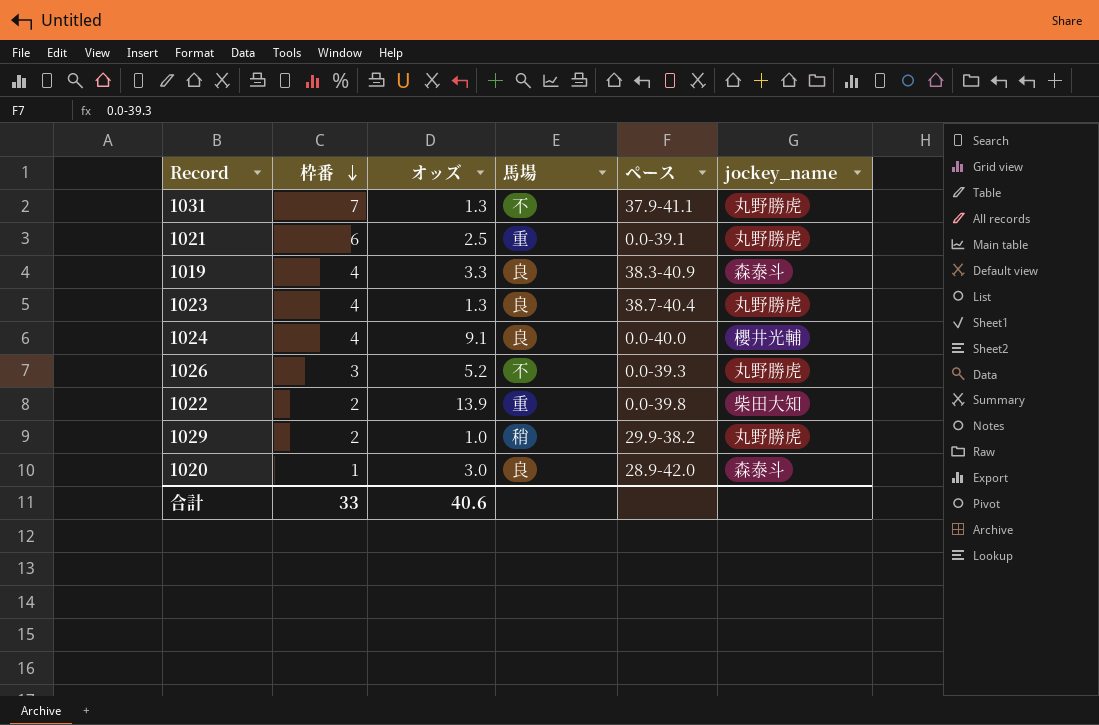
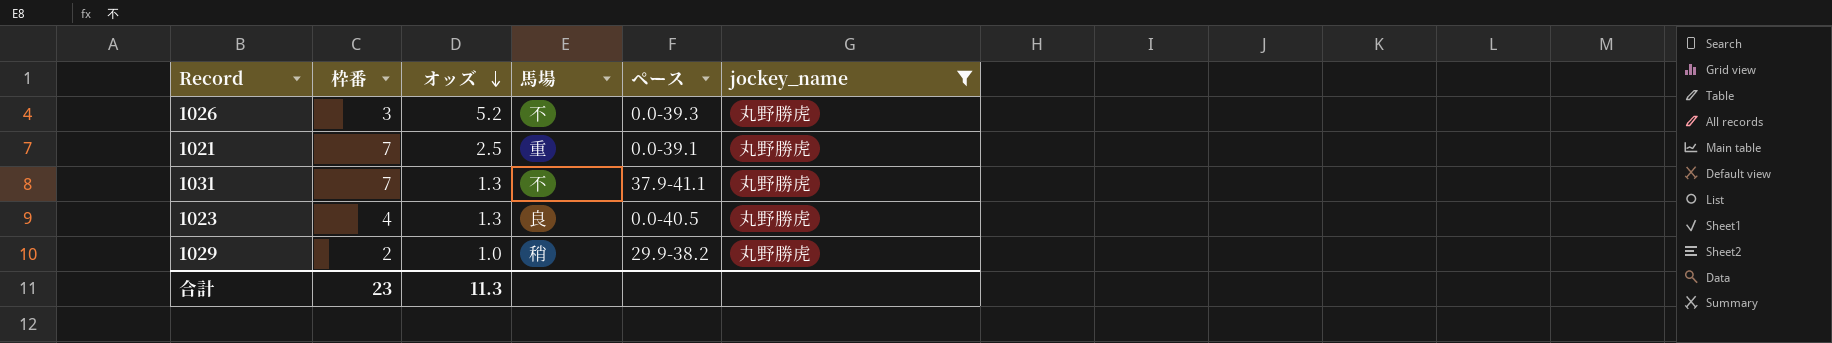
filter: none -> jockey_name = 丸野勝虎
row order: 枠番 descending -> オッズ descending
1021 | 枠番: 6 -> 7
1023 | ペース: 38.7-40.4 -> 0.0-40.5
合計 | 枠番: 33 -> 23
合計 | オッズ: 40.6 -> 11.3

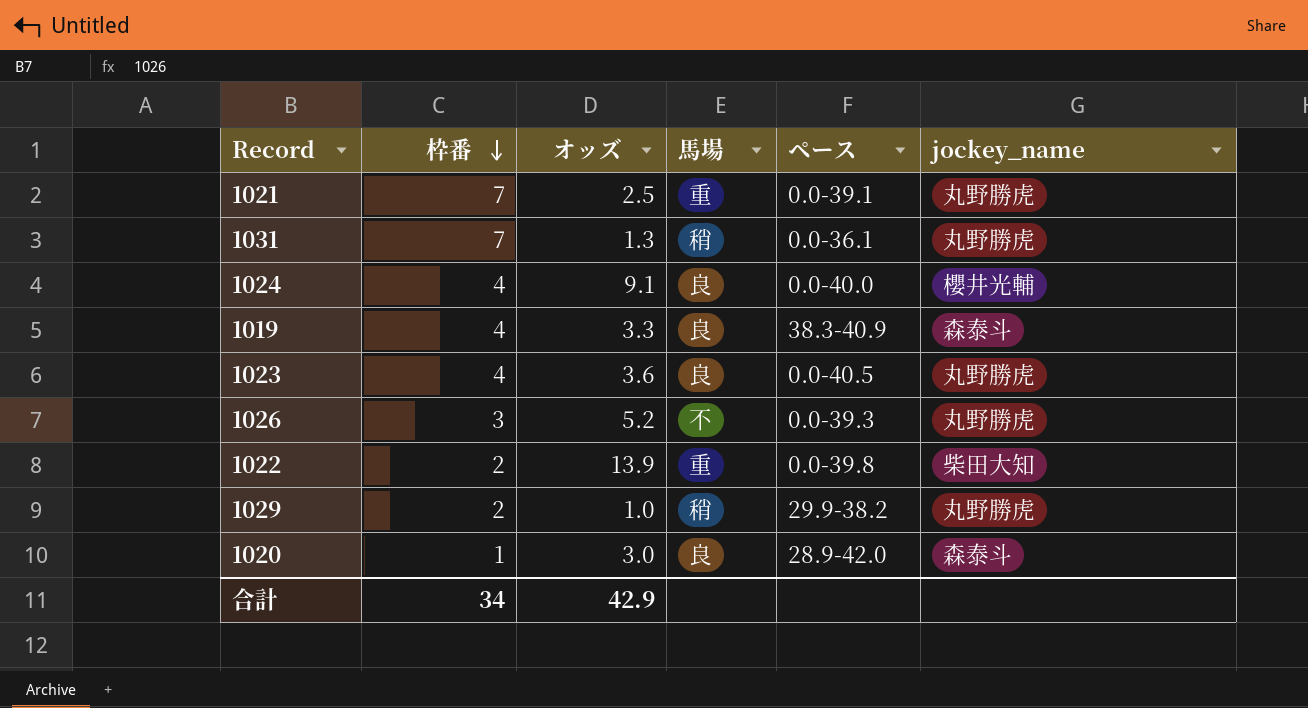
filter: jockey_name = 丸野勝虎 -> none
row order: オッズ descending -> 枠番 descending
1031 | 馬場: 不 -> 稍
1031 | ペース: 37.9-41.1 -> 0.0-36.1
1023 | オッズ: 1.3 -> 3.6
合計 | 枠番: 23 -> 34
合計 | オッズ: 11.3 -> 42.9

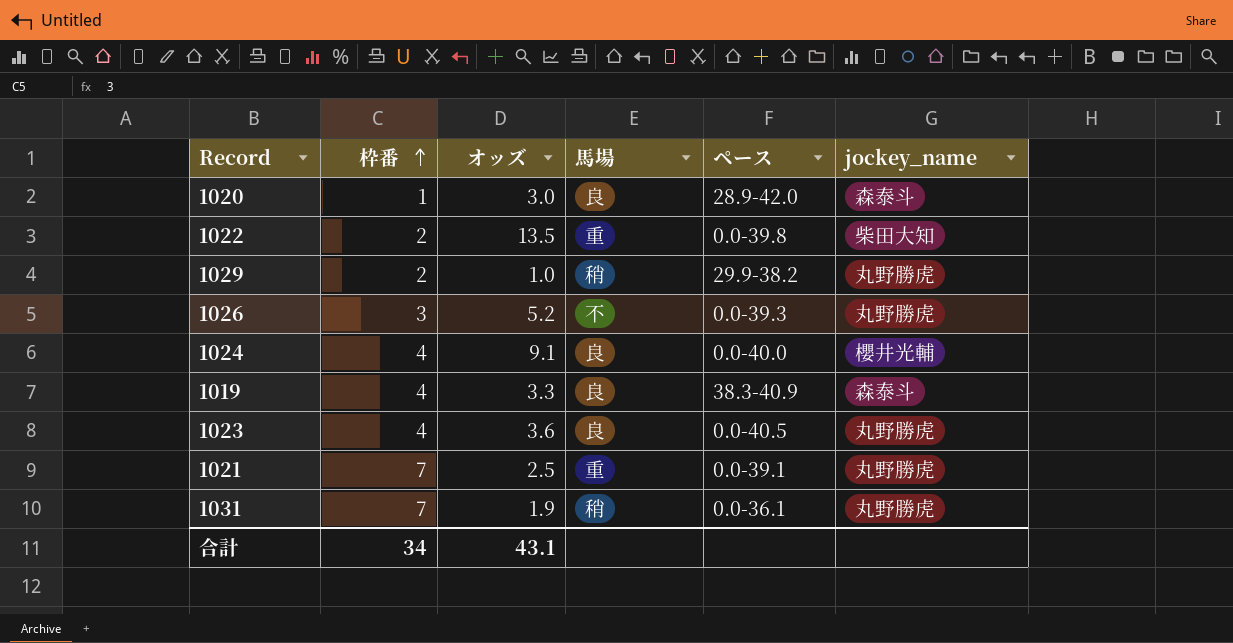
row order: 枠番 descending -> 枠番 ascending
1022 | オッズ: 13.9 -> 13.5
1031 | オッズ: 1.3 -> 1.9
合計 | オッズ: 42.9 -> 43.1

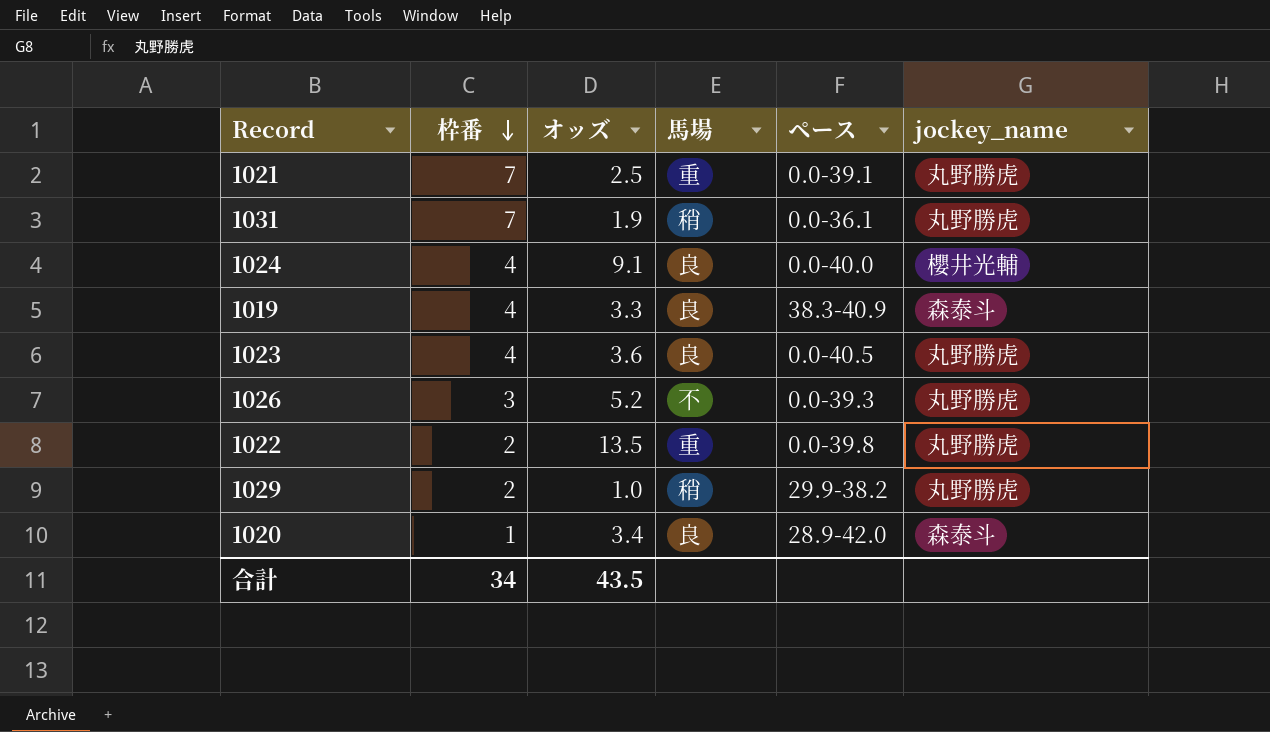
row order: 枠番 ascending -> 枠番 descending
1022 | jockey_name: 柴田大知 -> 丸野勝虎
1020 | オッズ: 3.0 -> 3.4
合計 | オッズ: 43.1 -> 43.5

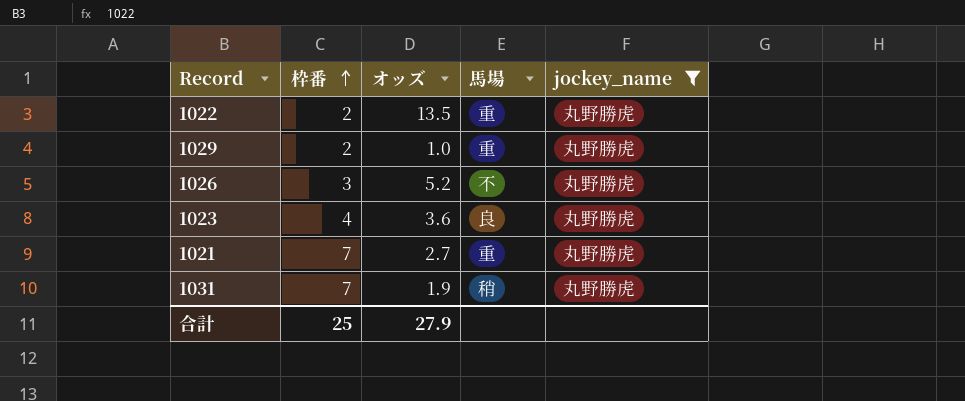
filter: none -> jockey_name = 丸野勝虎
row order: 枠番 descending -> 枠番 ascending
column ペース | position: 5 -> none
1029 | 馬場: 稍 -> 重
1021 | オッズ: 2.5 -> 2.7
合計 | 枠番: 34 -> 25
合計 | オッズ: 43.5 -> 27.9

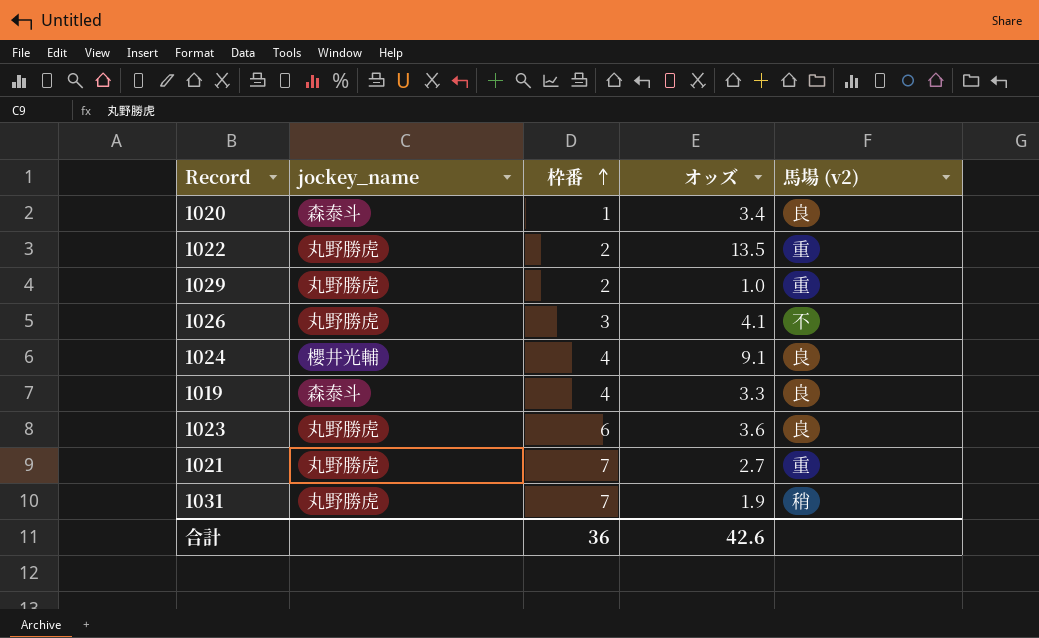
filter: jockey_name = 丸野勝虎 -> none
column jockey_name | position: 5 -> 2
column name: 馬場 -> 馬場 (v2)
1026 | オッズ: 5.2 -> 4.1
1023 | 枠番: 4 -> 6
合計 | 枠番: 25 -> 36
合計 | オッズ: 27.9 -> 42.6

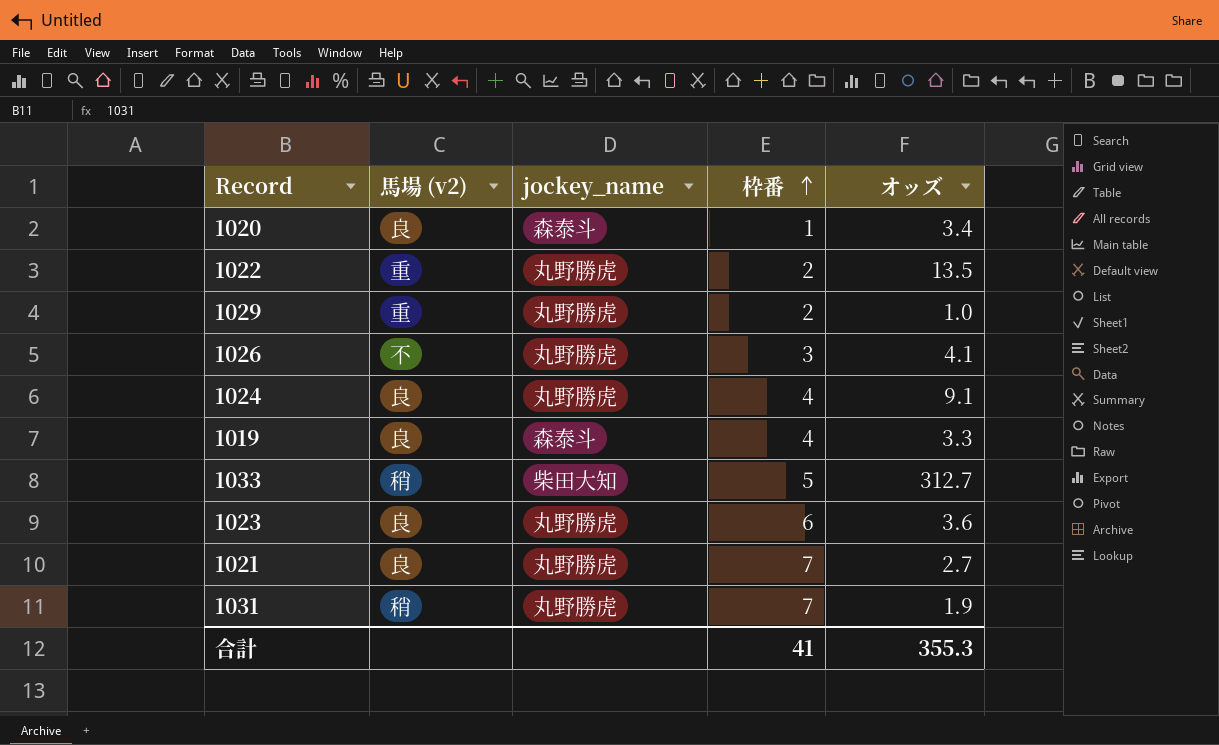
column 馬場 (v2) | position: 5 -> 2
1024 | jockey_name: 櫻井光輔 -> 丸野勝虎
row 1033: none -> 稍 | 柴田大知 | 5 | 312.7
1021 | 馬場 (v2): 重 -> 良
合計 | 枠番: 36 -> 41
合計 | オッズ: 42.6 -> 355.3

